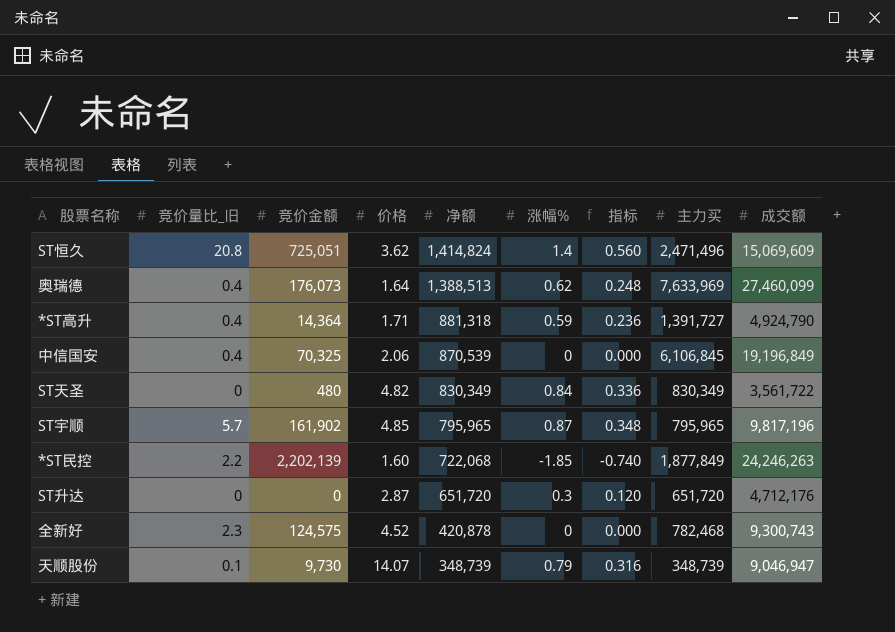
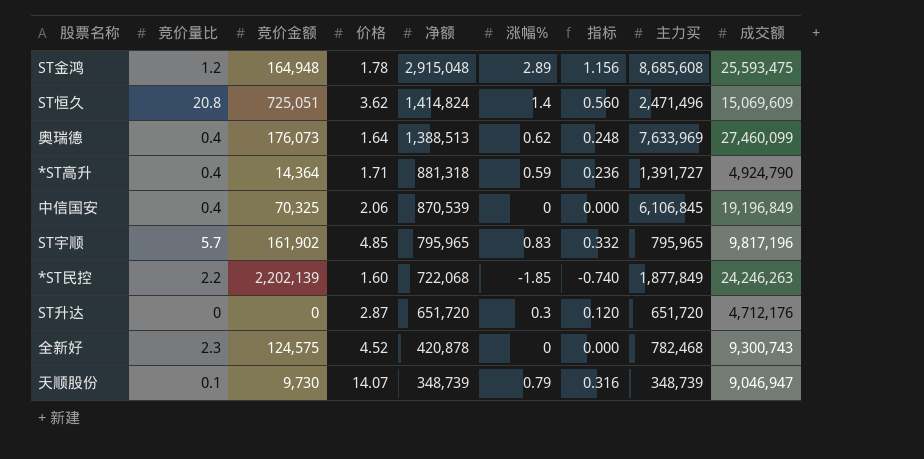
column name: 竞价量比_旧 -> 竞价量比
row ST天圣: 0 | 480 | 4.82 | 830,349 | 0.84 | 0.336 | 830,349 | 3,561,722 -> none
row ST金鸿: none -> 1.2 | 164,948 | 1.78 | 2,915,048 | 2.89 | 1.156 | 8,685,608 | 25,593,475
ST宇顺 | 涨幅%: 0.87 -> 0.83
ST宇顺 | 指标: 0.348 -> 0.332

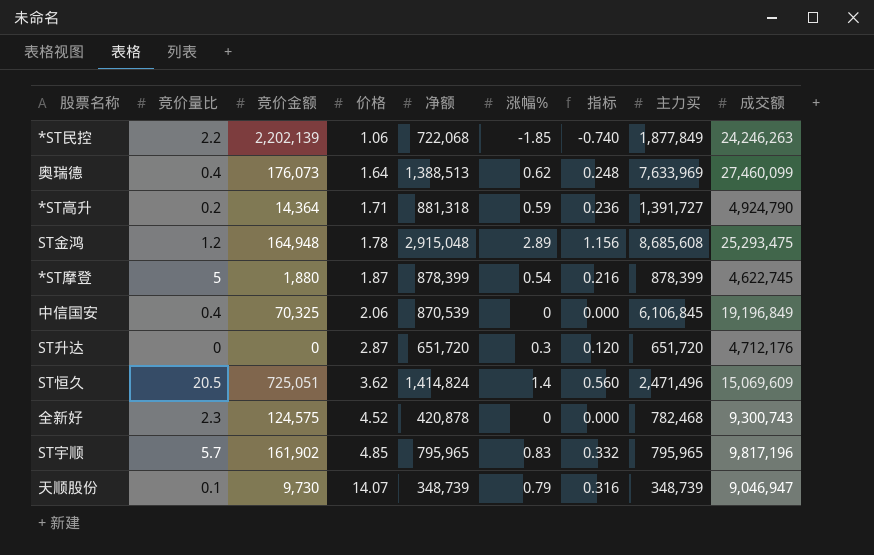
row order: 净额 descending -> 价格 ascending
*ST民控 | 价格: 1.60 -> 1.06
*ST高升 | 竞价量比: 0.4 -> 0.2
ST金鸿 | 成交额: 25,593,475 -> 25,293,475
row *ST摩登: none -> 5 | 1,880 | 1.87 | 878,399 | 0.54 | 0.216 | 878,399 | 4,622,745
ST恒久 | 竞价量比: 20.8 -> 20.5

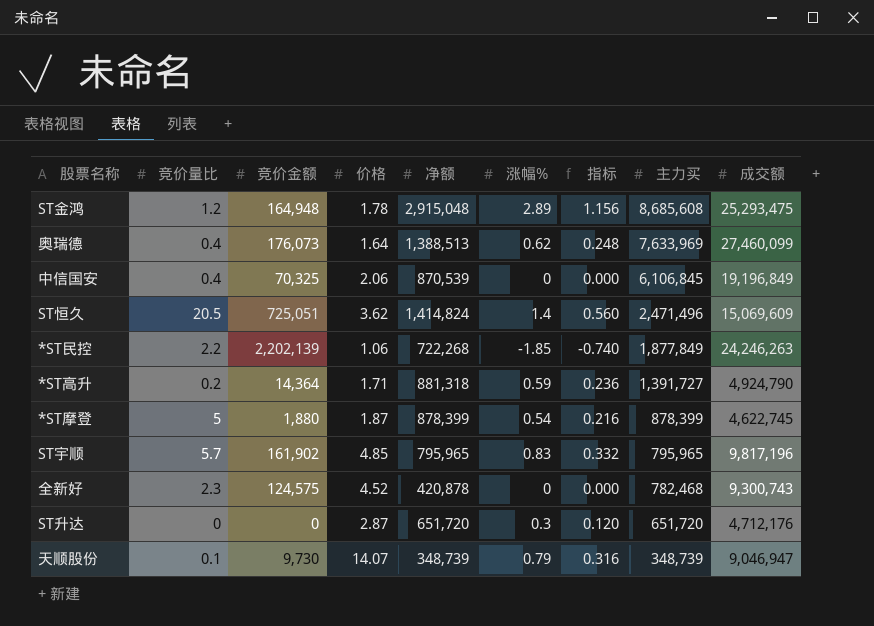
row order: 价格 ascending -> 主力买 descending
*ST民控 | 净额: 722,068 -> 722,268

